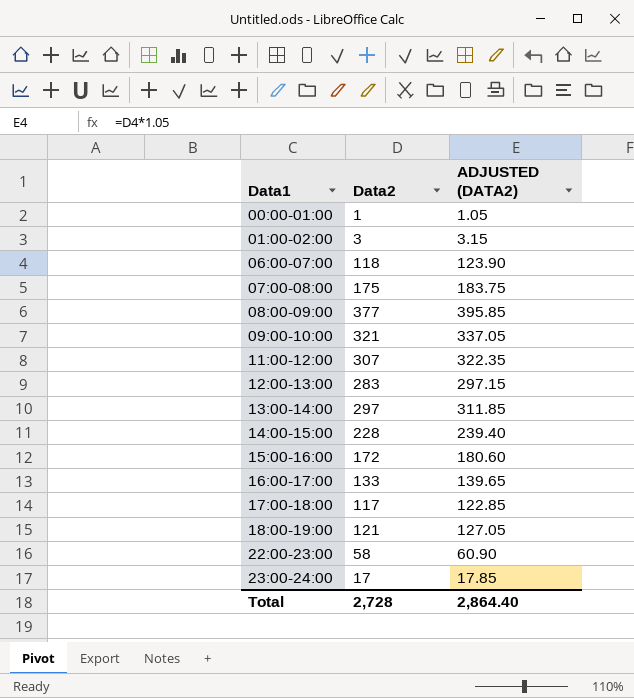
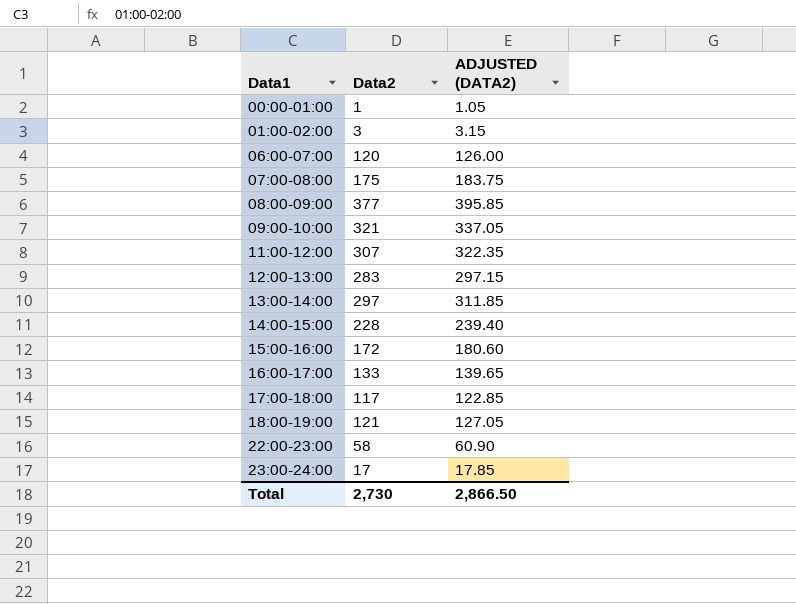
06:00-07:00 | Data2: 118 -> 120
06:00-07:00 | ADJUSTED (DATA2): 123.90 -> 126.00
Total | Data2: 2,728 -> 2,730
Total | ADJUSTED (DATA2): 2,864.40 -> 2,866.50

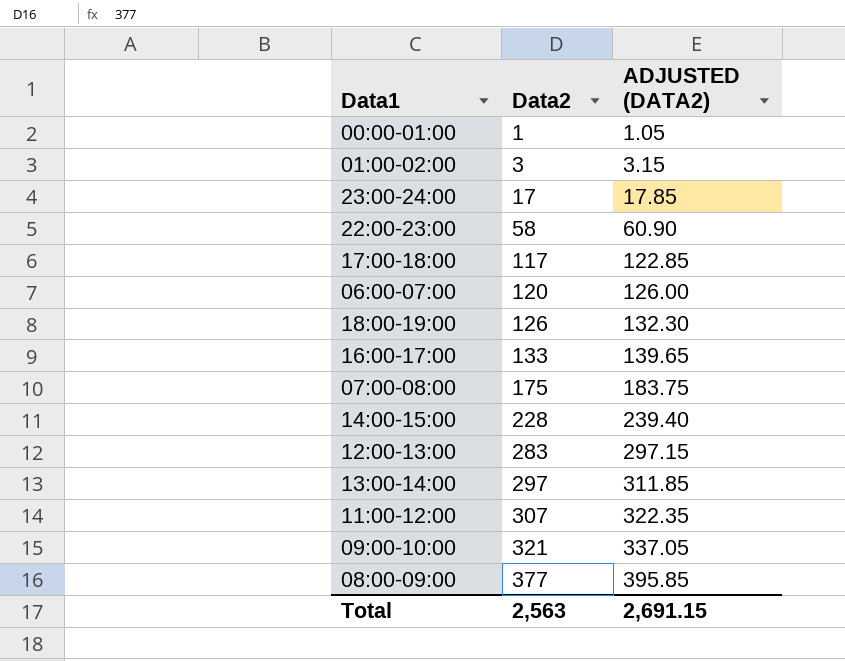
row order: Data1 ascending -> Data2 ascending
row 15:00-16:00: 172 | 180.60 -> none
18:00-19:00 | Data2: 121 -> 126
18:00-19:00 | ADJUSTED (DATA2): 127.05 -> 132.30
Total | Data2: 2,730 -> 2,563
Total | ADJUSTED (DATA2): 2,866.50 -> 2,691.15

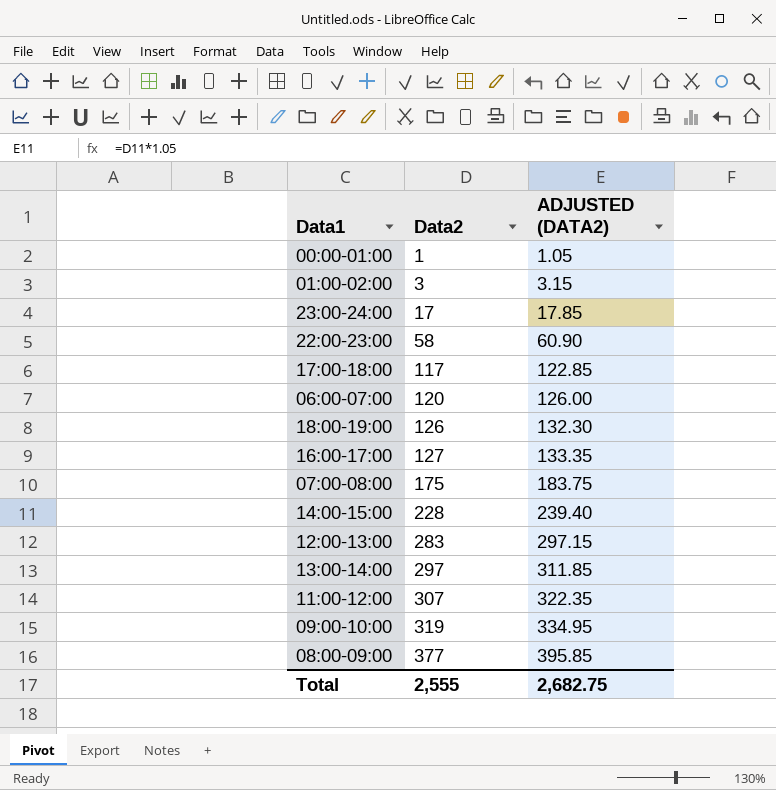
16:00-17:00 | Data2: 133 -> 127
16:00-17:00 | ADJUSTED (DATA2): 139.65 -> 133.35
09:00-10:00 | Data2: 321 -> 319
09:00-10:00 | ADJUSTED (DATA2): 337.05 -> 334.95
Total | Data2: 2,563 -> 2,555
Total | ADJUSTED (DATA2): 2,691.15 -> 2,682.75

